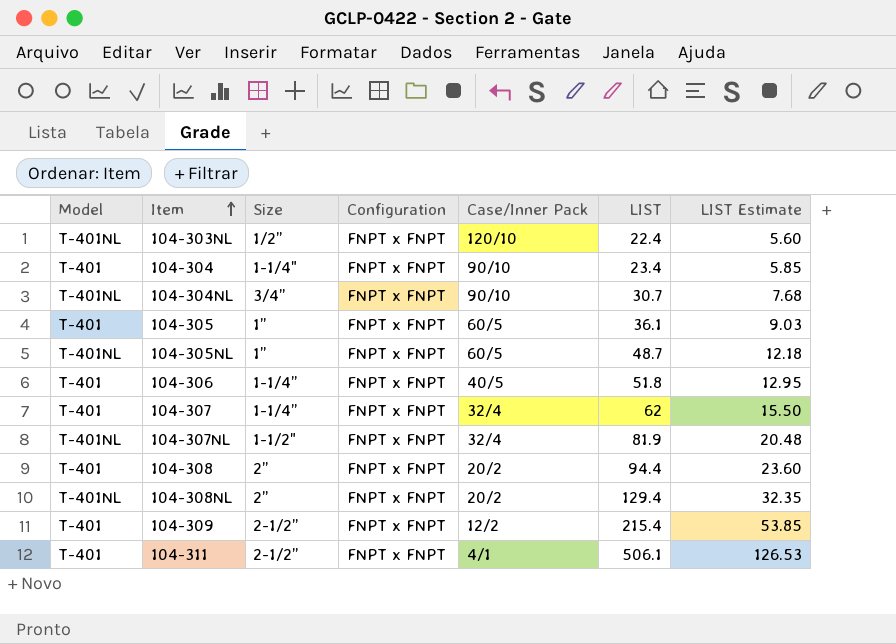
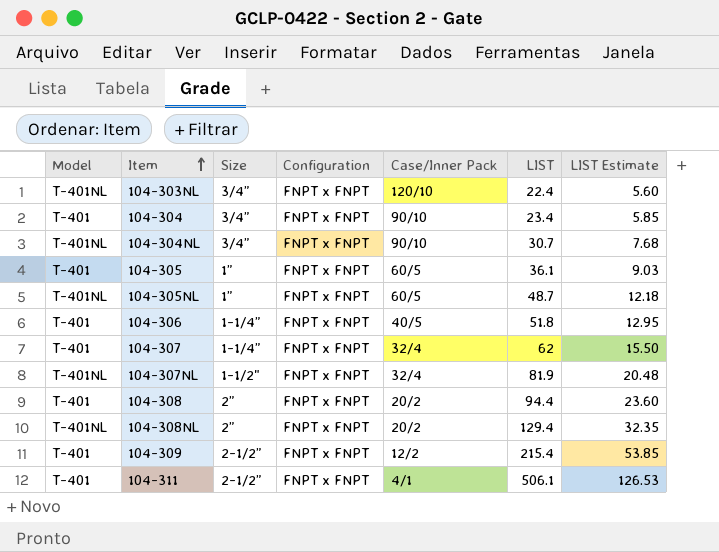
104-303NL | Size: 1/2” -> 3/4”
104-304 | Size: 1-1/4" -> 3/4”

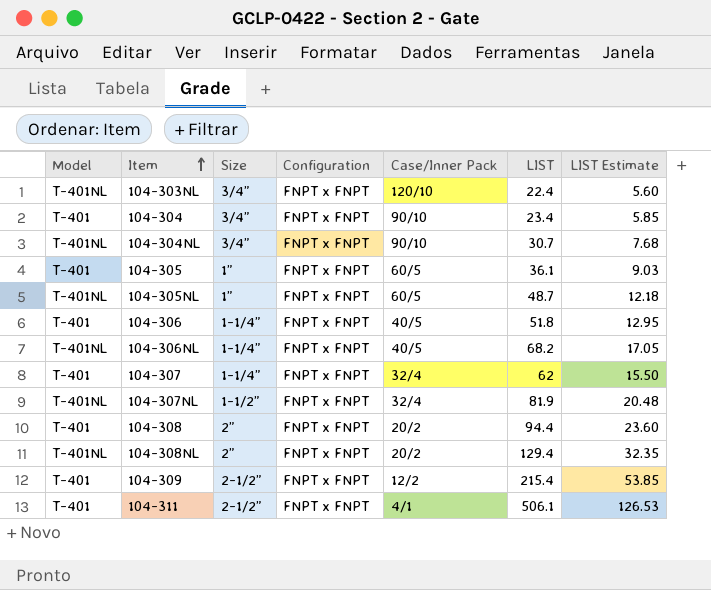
row 104-306NL: none -> T-401NL | 1-1/4” | FNPT x FNPT | 40/5 | 68.2 | 17.05
104-307NL | Size: 1-1/2" -> 1-1/2”

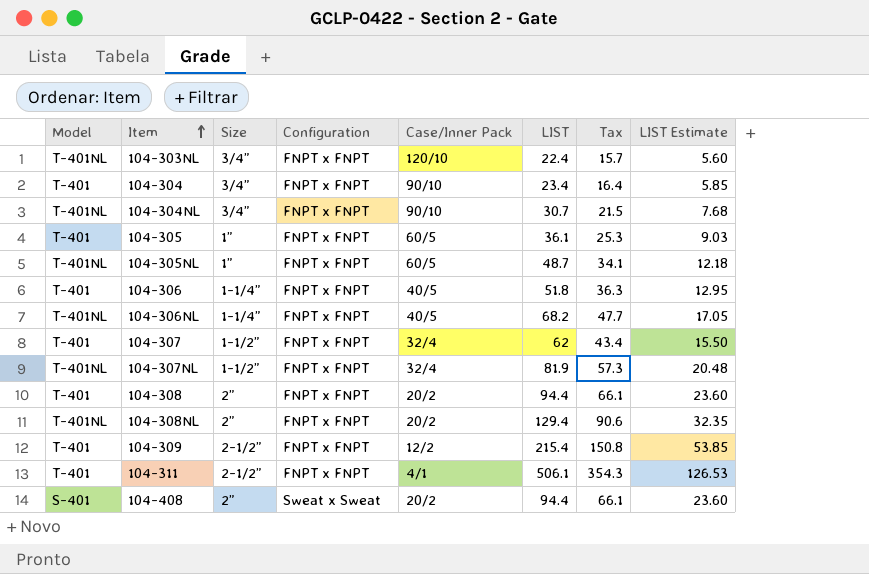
column Tax | formula: none -> [LIST] * 0.7
104-307 | Size: 1-1/4” -> 1-1/2”
row 104-408: none -> S-401 | 2” | Sweat x Sweat | 20/2 | 94.4 | 66.1 | 23.60

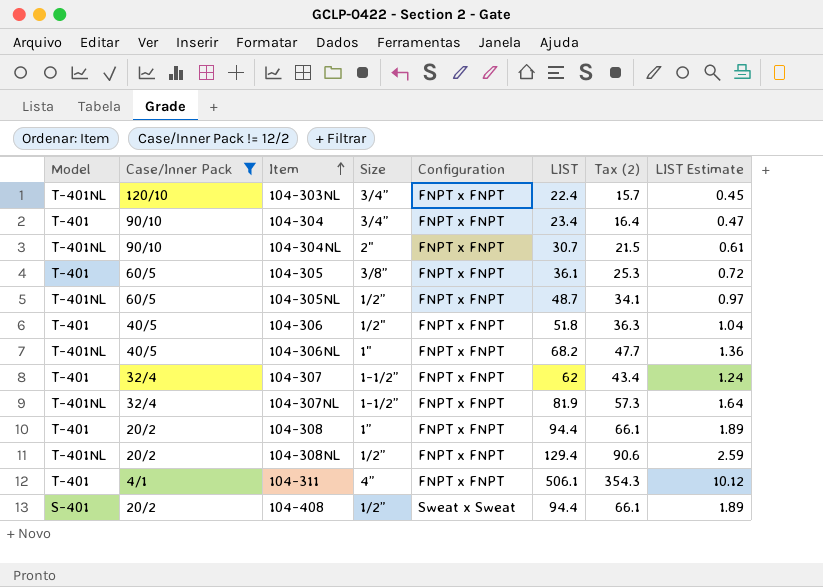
filter: none -> Case/Inner Pack != 12/2
column Case/Inner Pack | position: 5 -> 2
column name: Tax -> Tax (2)
column LIST Estimate | formula: [LIST] * 0.25 -> [LIST] * 0.02
104-304NL | Size: 3/4” -> 2"
104-305 | Size: 1” -> 3/8”
104-305NL | Size: 1” -> 1/2”
104-306 | Size: 1-1/4” -> 1/2"
104-306NL | Size: 1-1/4” -> 1"
104-308 | Size: 2” -> 1”
104-308NL | Size: 2” -> 1/2”
104-311 | Size: 2-1/2” -> 4”
104-408 | Size: 2” -> 1/2”

